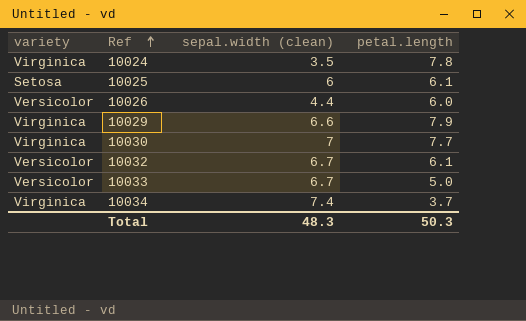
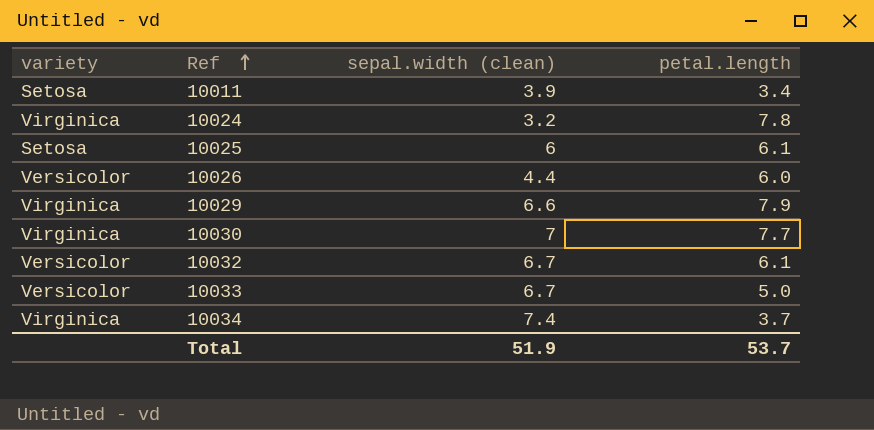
row 10011: none -> Setosa | 3.9 | 3.4
10024 | sepal.width (clean): 3.5 -> 3.2
Total | sepal.width (clean): 48.3 -> 51.9
Total | petal.length: 50.3 -> 53.7

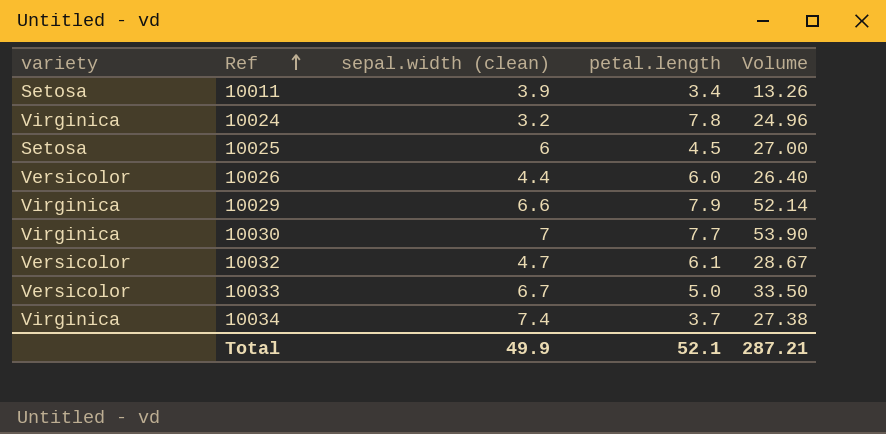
column Volume | formula: none -> [sepal.width (clean)] * [petal.length]
10025 | petal.length: 6.1 -> 4.5
10032 | sepal.width (clean): 6.7 -> 4.7
Total | sepal.width (clean): 51.9 -> 49.9
Total | petal.length: 53.7 -> 52.1

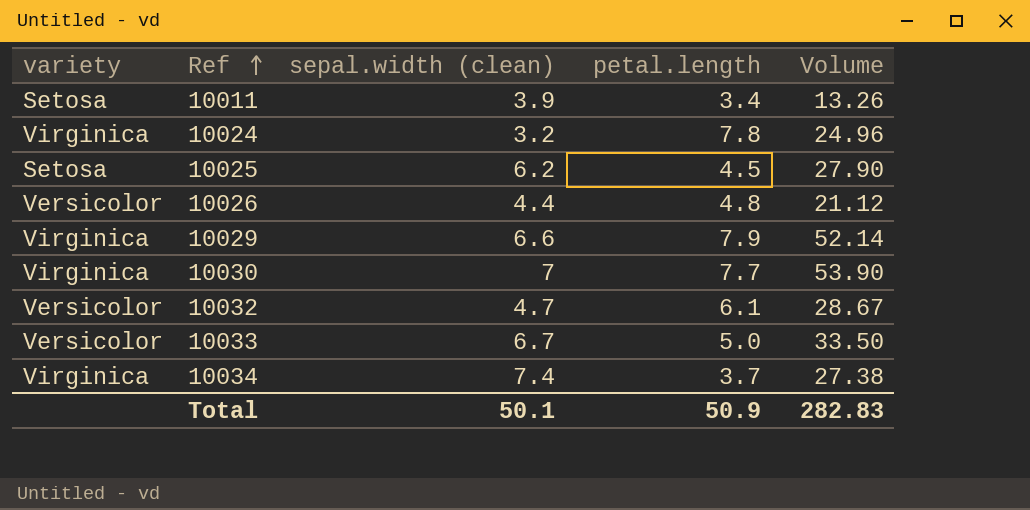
10025 | sepal.width (clean): 6 -> 6.2
10025 | Volume: 27.00 -> 27.90
10026 | petal.length: 6.0 -> 4.8
10026 | Volume: 26.40 -> 21.12
Total | sepal.width (clean): 49.9 -> 50.1
Total | petal.length: 52.1 -> 50.9
Total | Volume: 287.21 -> 282.83

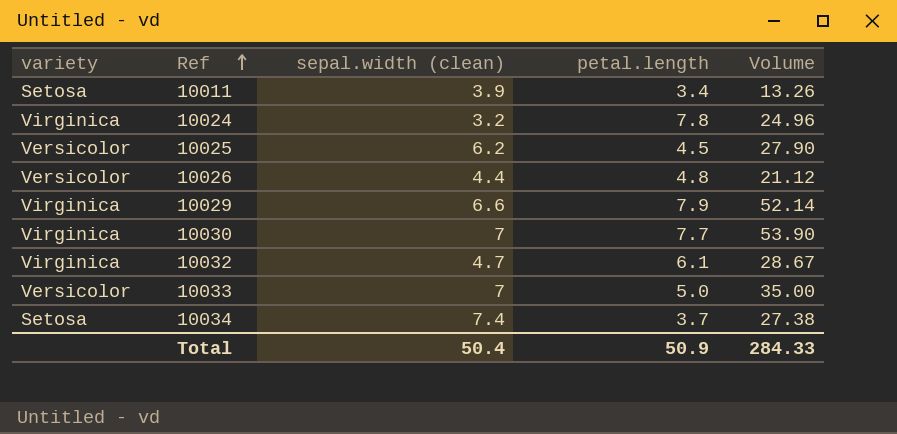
10025 | variety: Setosa -> Versicolor
10032 | variety: Versicolor -> Virginica
10033 | sepal.width (clean): 6.7 -> 7
10033 | Volume: 33.50 -> 35.00
10034 | variety: Virginica -> Setosa
Total | sepal.width (clean): 50.1 -> 50.4
Total | Volume: 282.83 -> 284.33

